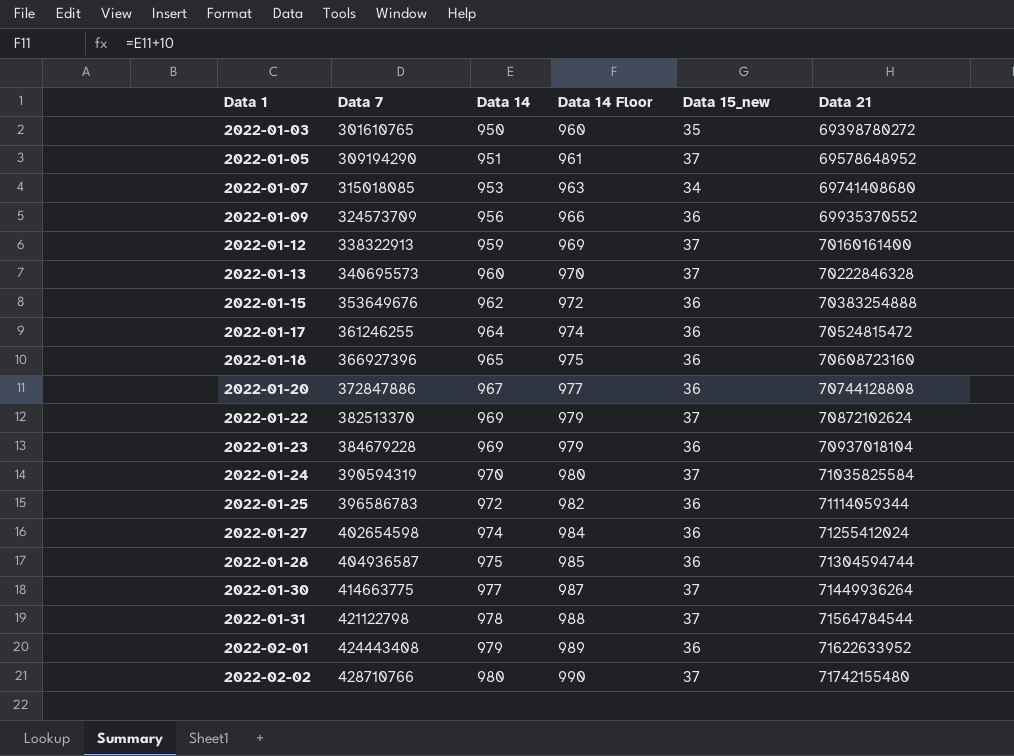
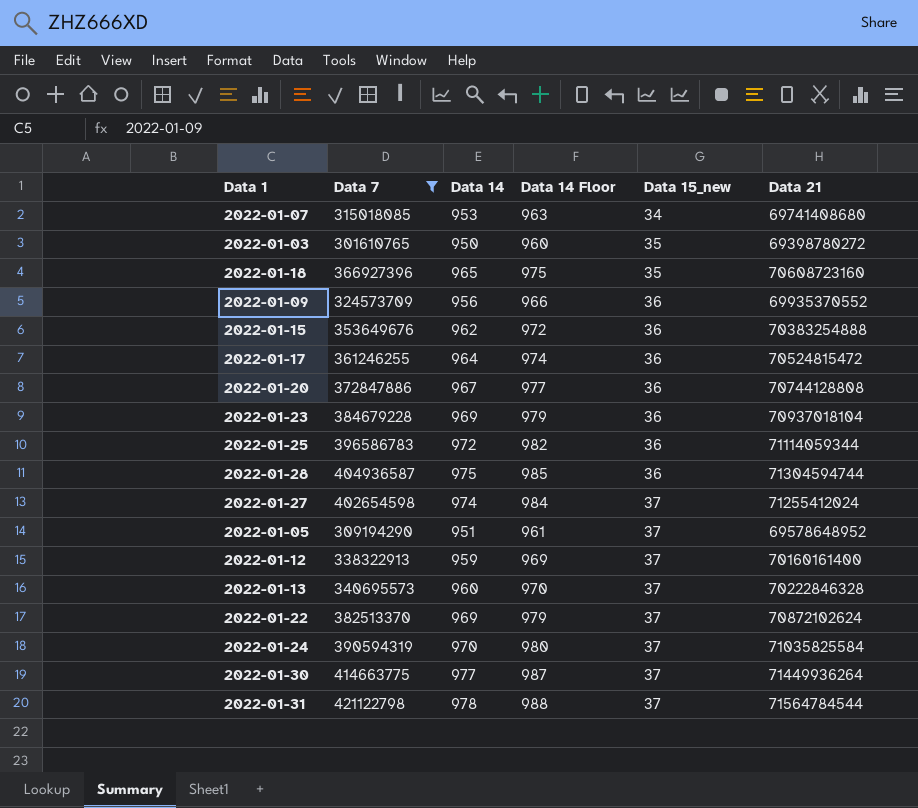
filter: none -> Data 7 <= 421122798
row order: Data 1 ascending -> Data 15_new ascending
2022-01-18 | Data 15_new: 36 -> 35
2022-01-27 | Data 15_new: 36 -> 37

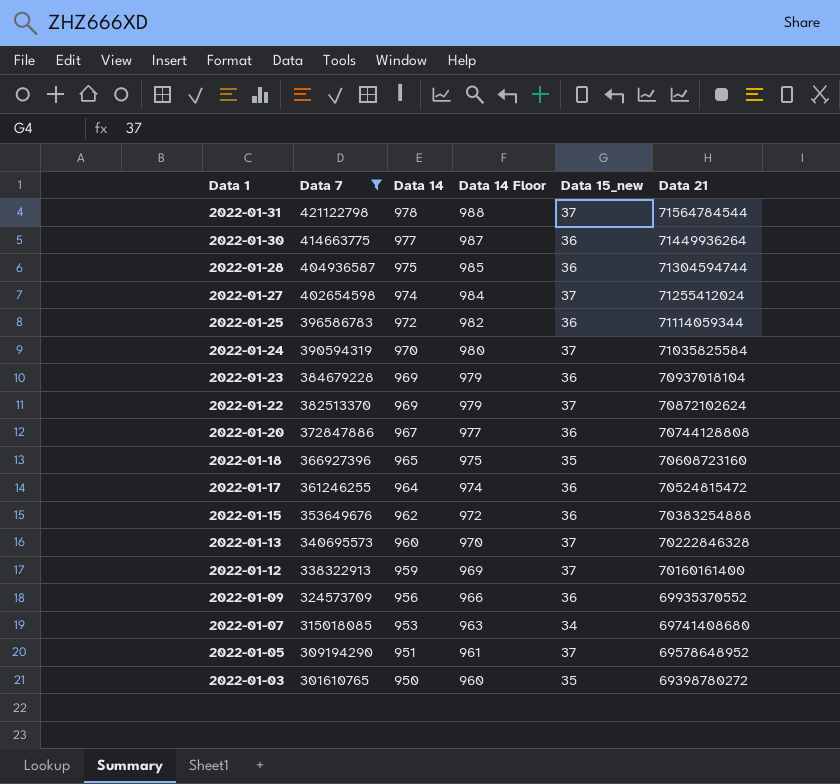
row order: Data 15_new ascending -> Data 1 descending
2022-01-30 | Data 15_new: 37 -> 36

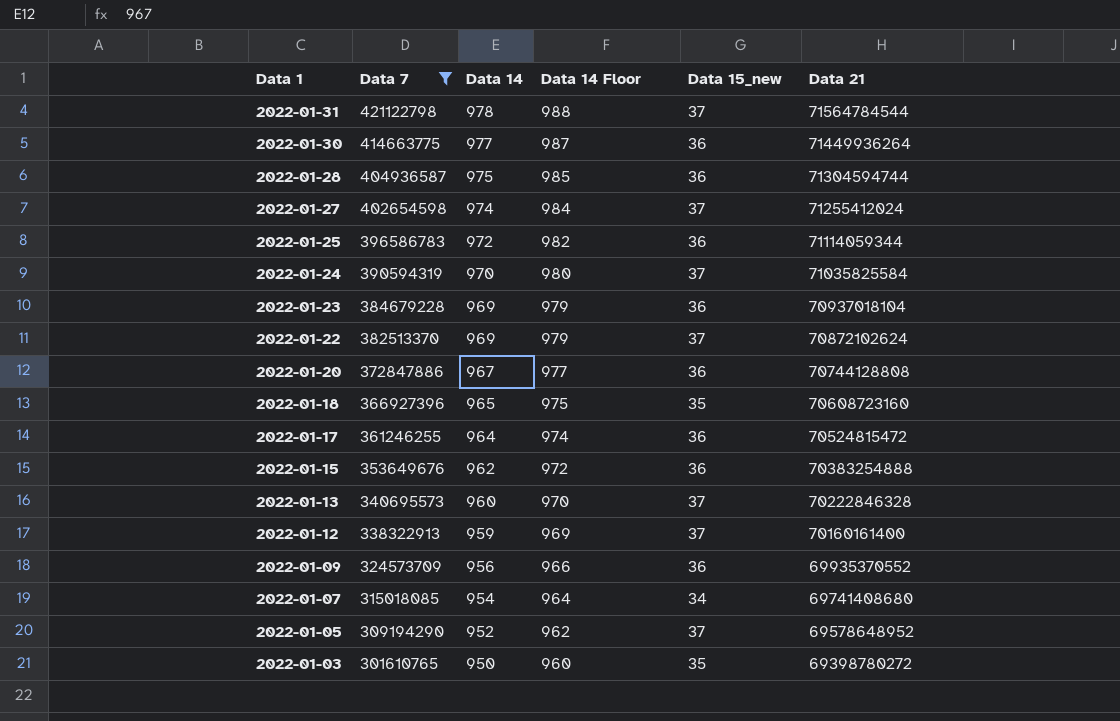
2022-01-07 | Data 14: 953 -> 954
2022-01-07 | Data 14 Floor: 963 -> 964
2022-01-05 | Data 14: 951 -> 952
2022-01-05 | Data 14 Floor: 961 -> 962

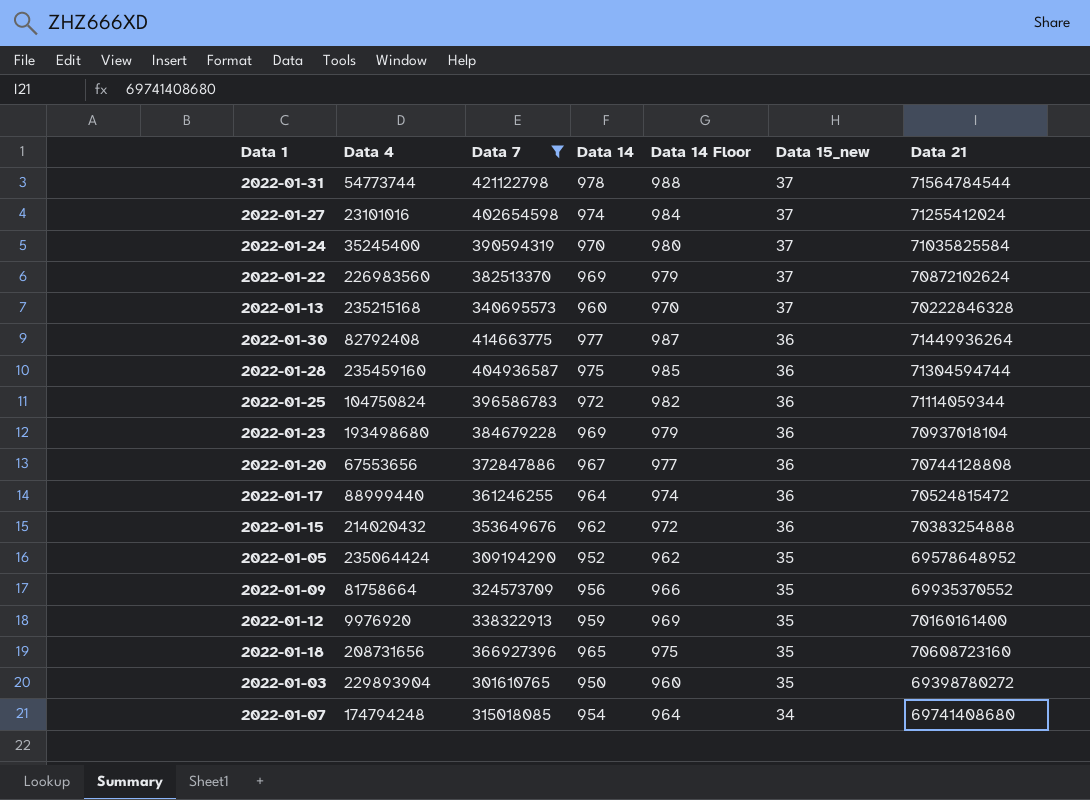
row order: Data 1 descending -> Data 15_new descending
column Data 4 | position: none -> 2
2022-01-05 | Data 15_new: 37 -> 35
2022-01-09 | Data 15_new: 36 -> 35
2022-01-12 | Data 15_new: 37 -> 35

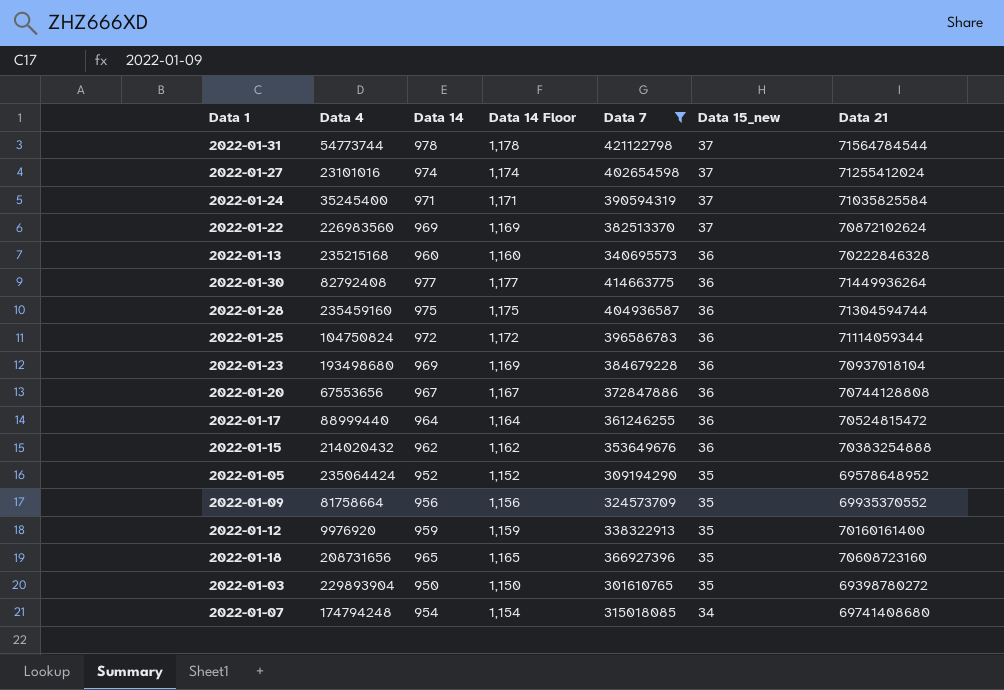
column Data 14 Floor | formula: [Data 14] + 10 -> [Data 14] + 200
column Data 7 | position: 3 -> 5
2022-01-24 | Data 14: 970 -> 971
2022-01-13 | Data 15_new: 37 -> 36

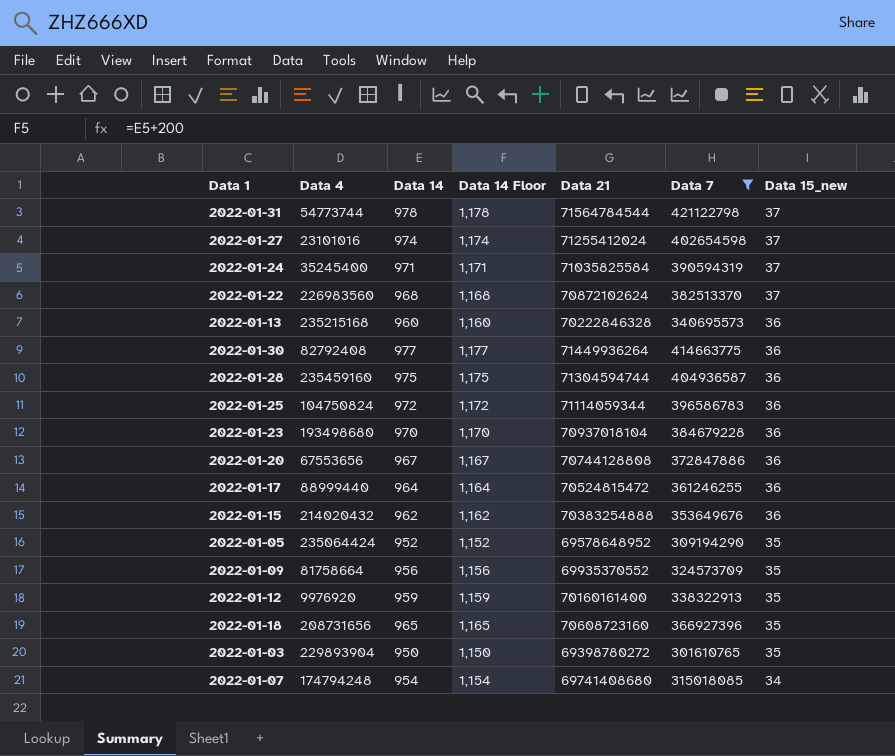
column Data 21 | position: 7 -> 5
2022-01-22 | Data 14: 969 -> 968
2022-01-22 | Data 14 Floor: 1,169 -> 1,168
2022-01-23 | Data 14: 969 -> 970
2022-01-23 | Data 14 Floor: 1,169 -> 1,170

